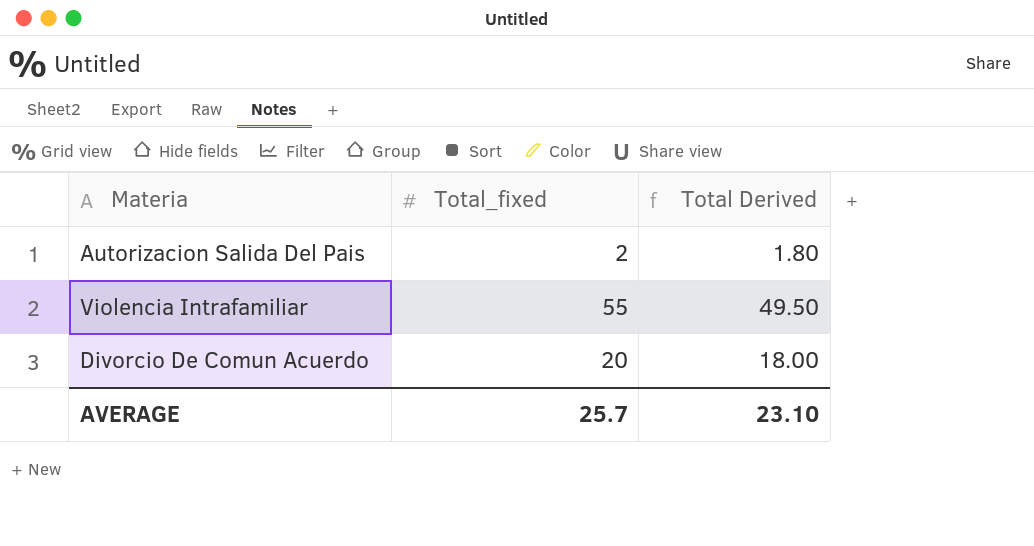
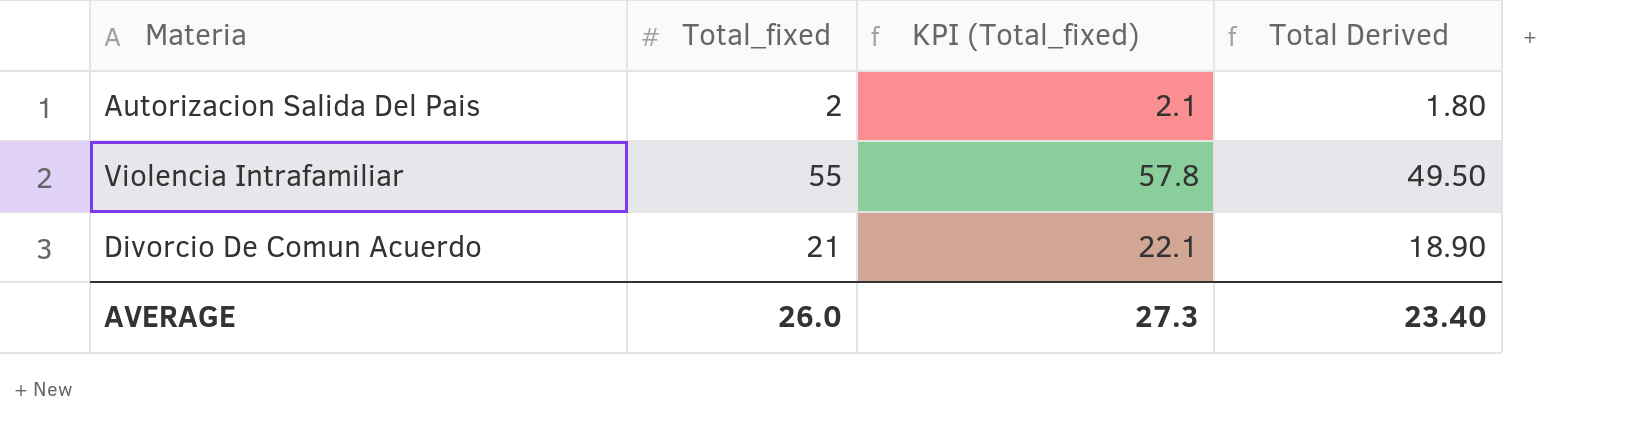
column KPI (Total_fixed) | formula: none -> [Total_fixed] * 1.05
Divorcio De Comun Acuerdo | Total_fixed: 20 -> 21
Divorcio De Comun Acuerdo | Total Derived: 18.00 -> 18.90
AVERAGE | Total_fixed: 25.7 -> 26.0
AVERAGE | Total Derived: 23.10 -> 23.40

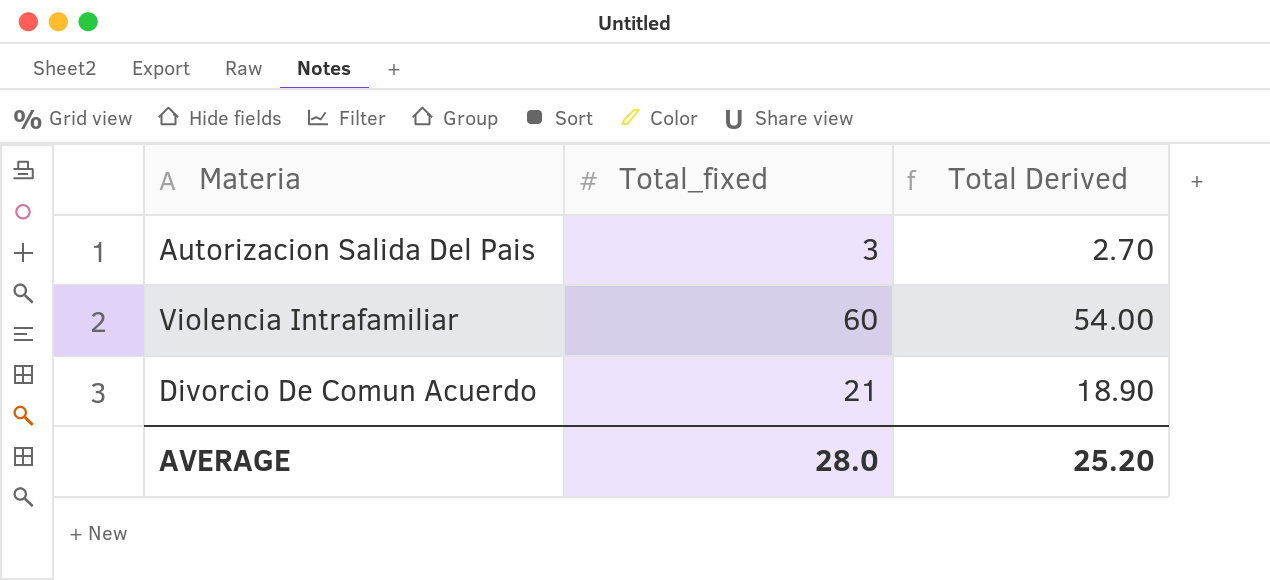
column KPI (Total_fixed) | formula: [Total_fixed] * 1.05 -> none
Autorizacion Salida Del Pais | Total_fixed: 2 -> 3
Autorizacion Salida Del Pais | Total Derived: 1.80 -> 2.70
Violencia Intrafamiliar | Total_fixed: 55 -> 60
Violencia Intrafamiliar | Total Derived: 49.50 -> 54.00
AVERAGE | Total_fixed: 26.0 -> 28.0
AVERAGE | Total Derived: 23.40 -> 25.20

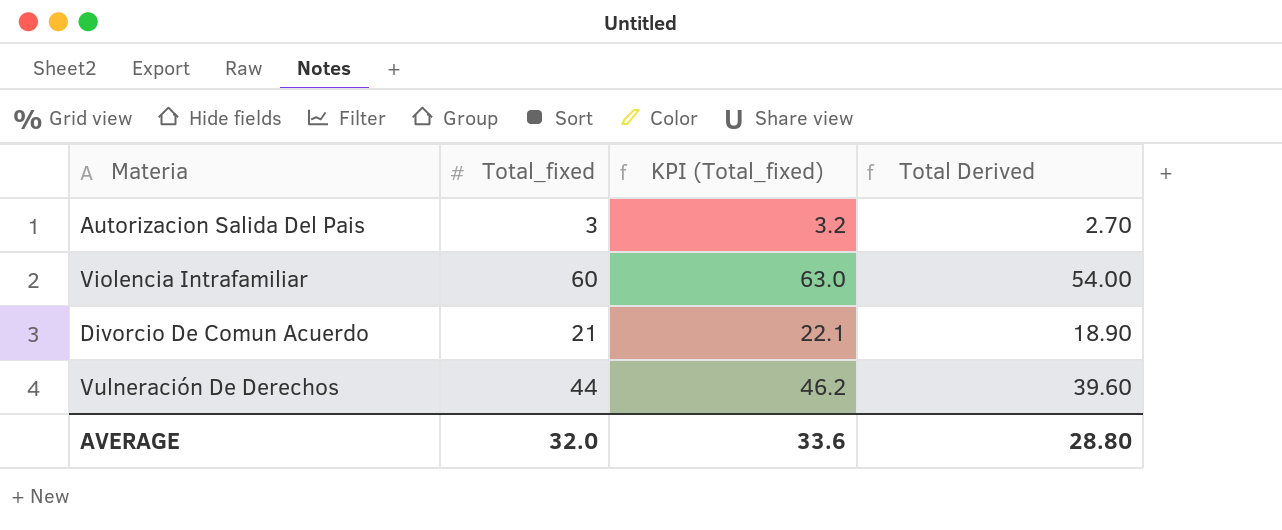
column KPI (Total_fixed) | formula: none -> [Total_fixed] * 1.05
row Vulneración De Derechos: none -> 44 | 46.2 | 39.60
AVERAGE | Total_fixed: 28.0 -> 32.0
AVERAGE | Total Derived: 25.20 -> 28.80

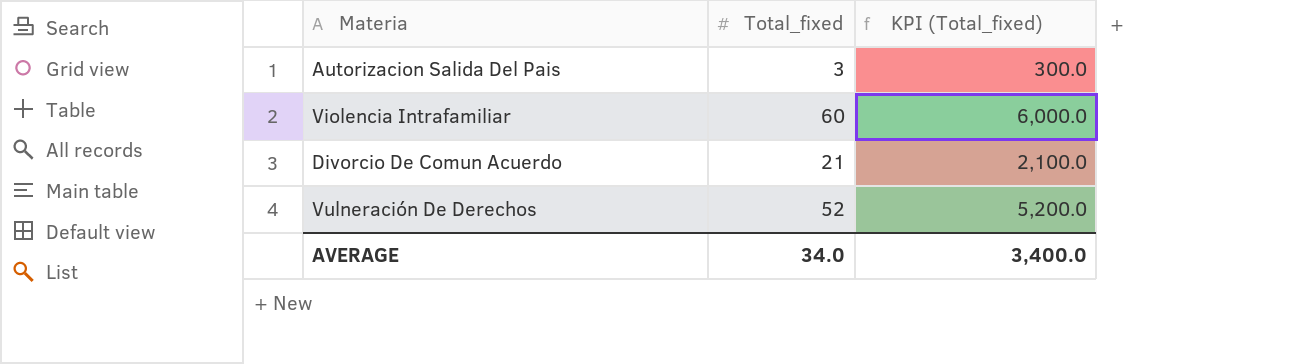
column Total Derived | formula: [Total_fixed] * 0.9 -> none
column KPI (Total_fixed) | formula: [Total_fixed] * 1.05 -> [Total_fixed] * 100
Vulneración De Derechos | Total_fixed: 44 -> 52
AVERAGE | Total_fixed: 32.0 -> 34.0
AVERAGE | KPI (Total_fixed): 33.6 -> 3,400.0

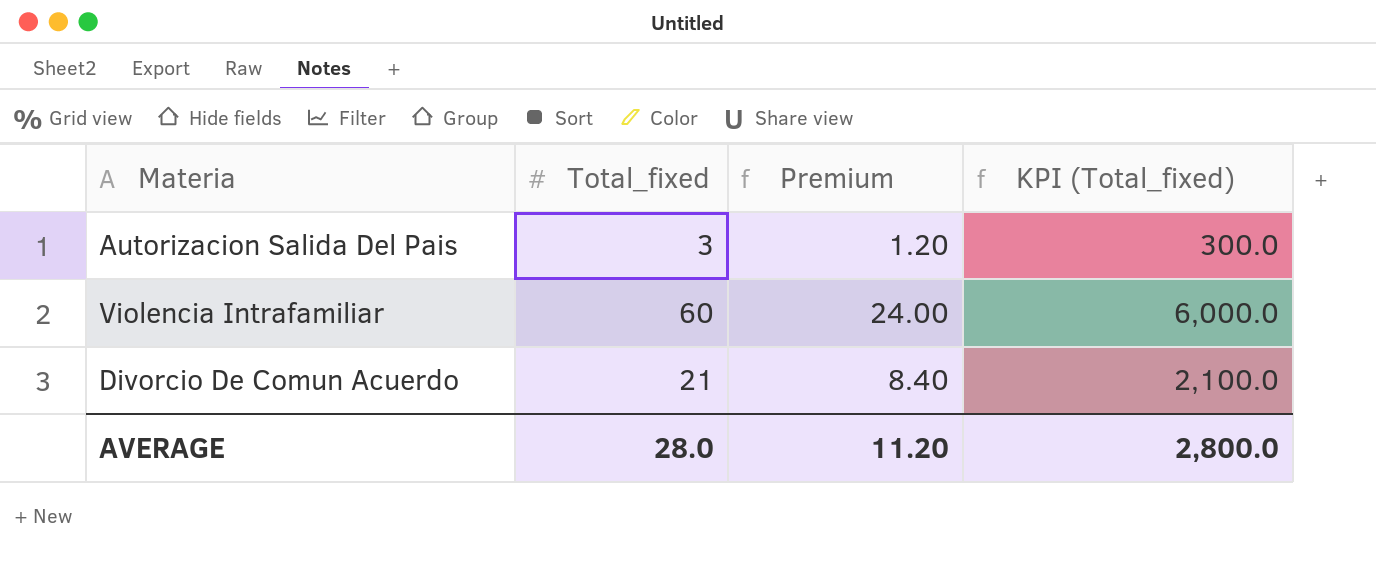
column Premium | formula: none -> [Total_fixed] * 0.4
row Vulneración De Derechos: 52 | 5,200.0 -> none
AVERAGE | Total_fixed: 34.0 -> 28.0
AVERAGE | KPI (Total_fixed): 3,400.0 -> 2,800.0

